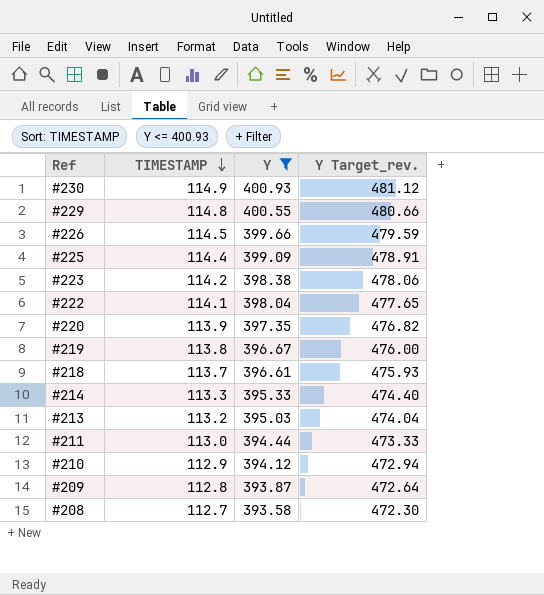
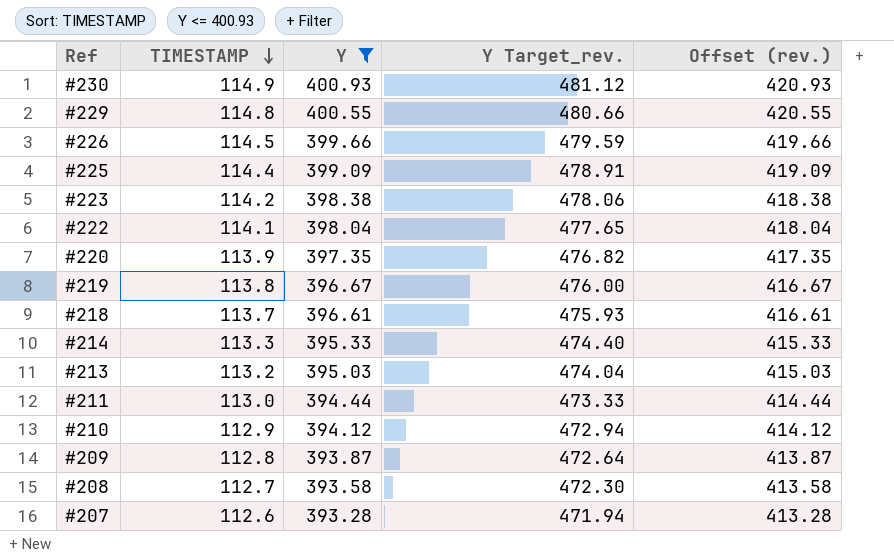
column Offset (rev.) | formula: none -> [Y] + 20
row #207: none -> 112.6 | 393.28 | 471.94 | 413.28

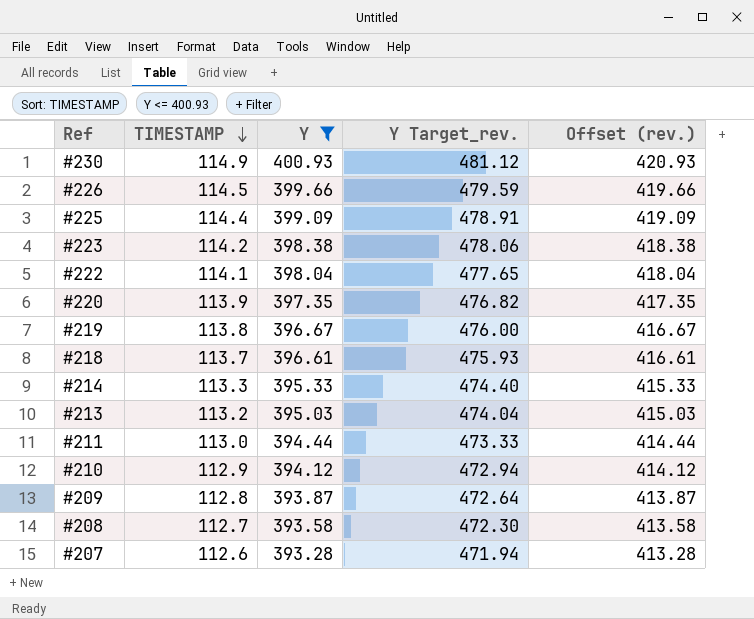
row #229: 114.8 | 400.55 | 480.66 | 420.55 -> none

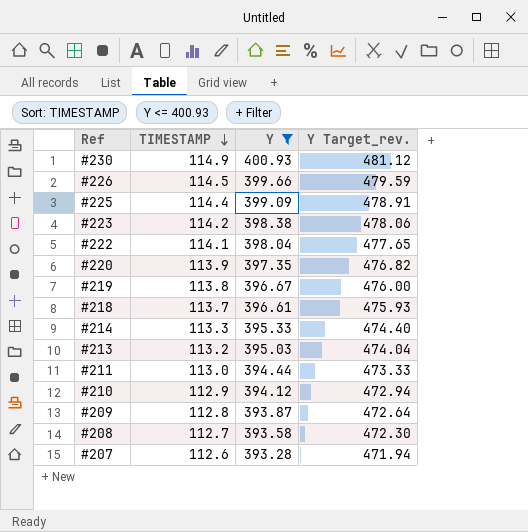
column Offset (rev.) | formula: [Y] + 20 -> none

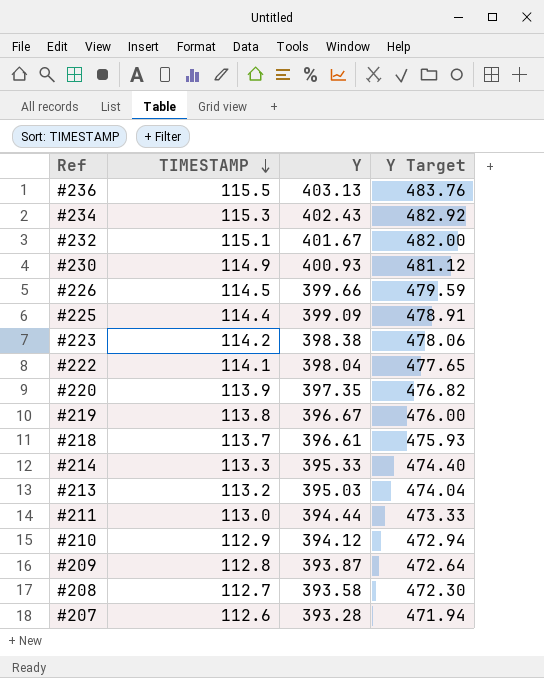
filter: Y <= 400.93 -> none
column name: Y Target_rev. -> Y Target

